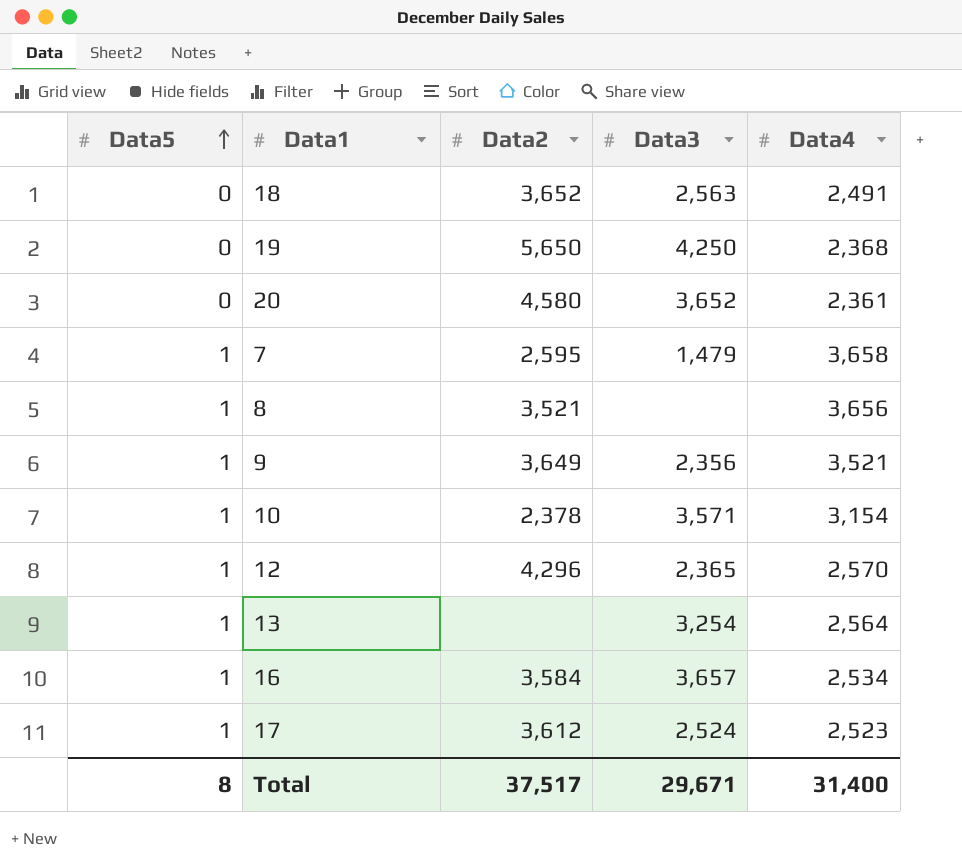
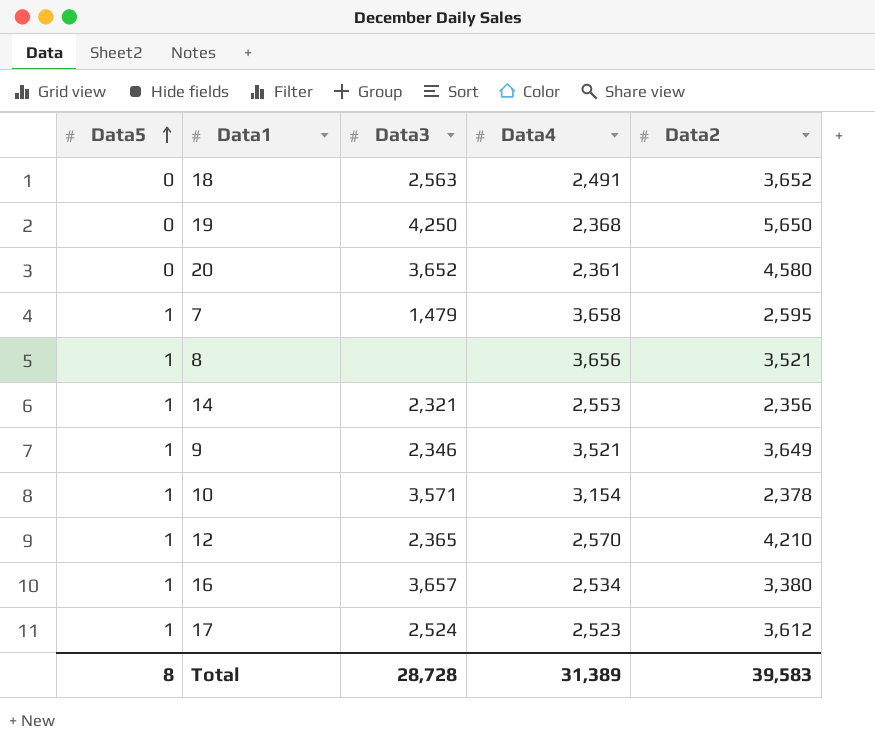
column Data2 | position: 3 -> 5
row 13: 1 | none | 3,254 | 2,564 -> none
row 14: none -> 1 | 2,321 | 2,553 | 2,356
9 | Data3: 2,356 -> 2,346
12 | Data2: 4,296 -> 4,210
16 | Data2: 3,584 -> 3,380
Total | Data3: 29,671 -> 28,728
Total | Data4: 31,400 -> 31,389
Total | Data2: 37,517 -> 39,583

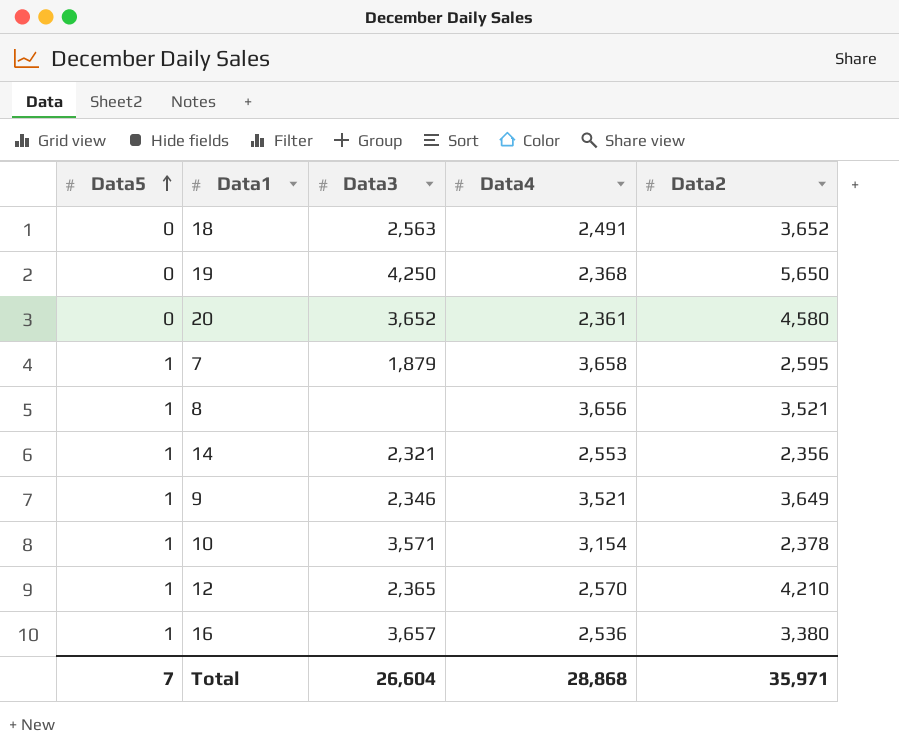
row 17: 1 | 2,524 | 2,523 | 3,612 -> none
7 | Data3: 1,479 -> 1,879
16 | Data4: 2,534 -> 2,536
Total | Data5: 8 -> 7
Total | Data3: 28,728 -> 26,604
Total | Data4: 31,389 -> 28,868
Total | Data2: 39,583 -> 35,971

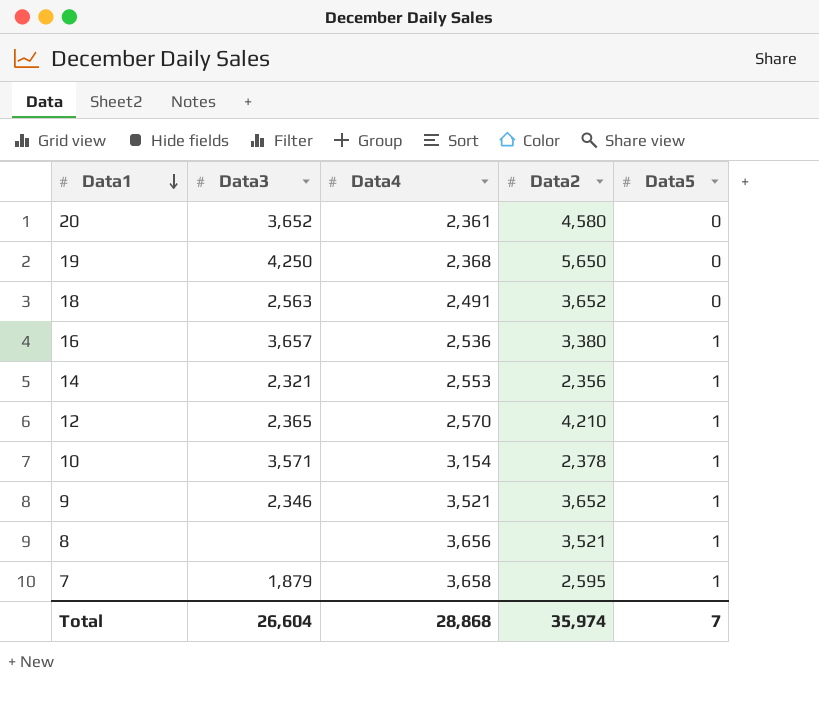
row order: Data5 ascending -> Data1 descending
column Data5 | position: 1 -> 5
9 | Data2: 3,649 -> 3,652
Total | Data2: 35,971 -> 35,974

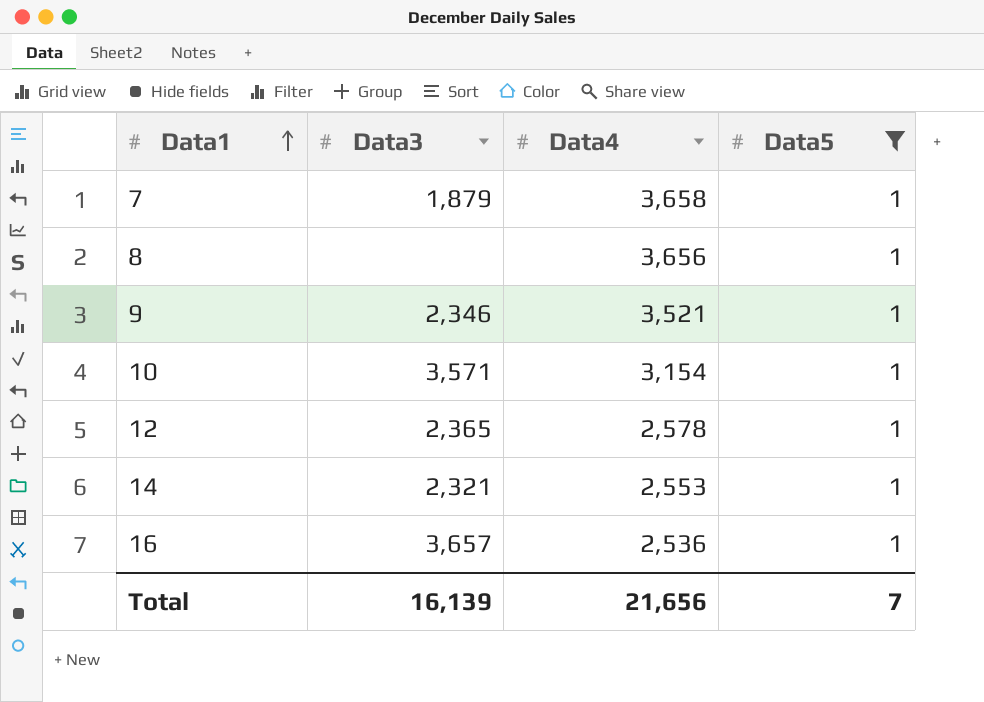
filter: none -> Data5 = 1
row order: Data1 descending -> Data1 ascending
column Data2 | position: 4 -> none
12 | Data4: 2,570 -> 2,578
Total | Data3: 26,604 -> 16,139
Total | Data4: 28,868 -> 21,656

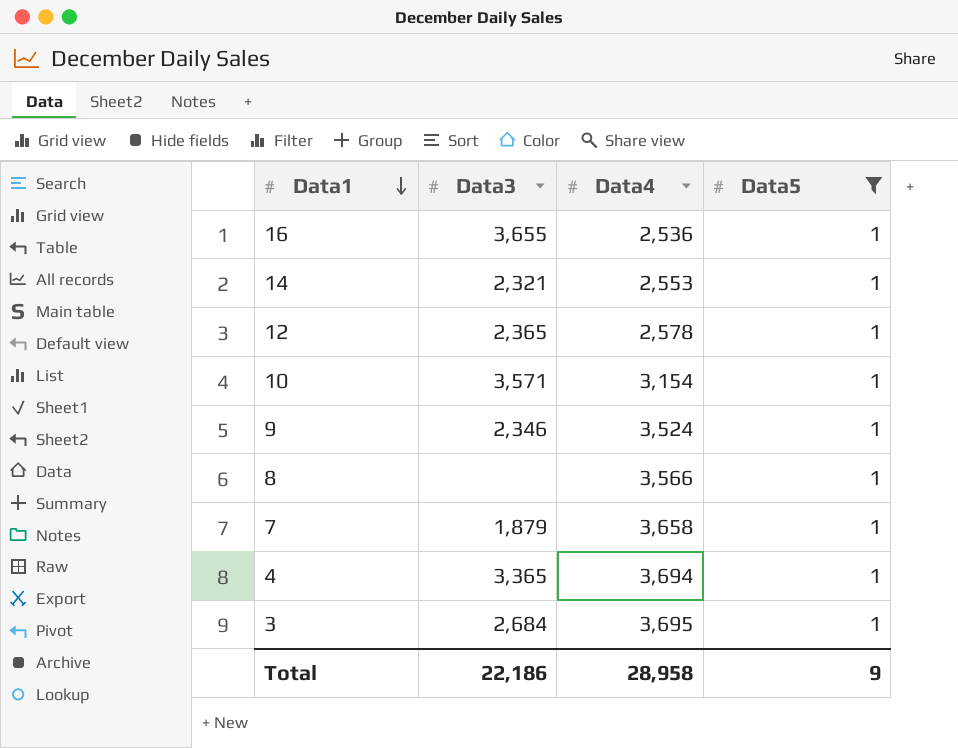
row order: Data1 ascending -> Data1 descending
16 | Data3: 3,657 -> 3,655
9 | Data4: 3,521 -> 3,524
8 | Data4: 3,656 -> 3,566
row 4: none -> 3,365 | 3,694 | 1
row 3: none -> 2,684 | 3,695 | 1
Total | Data3: 16,139 -> 22,186
Total | Data4: 21,656 -> 28,958
Total | Data5: 7 -> 9

